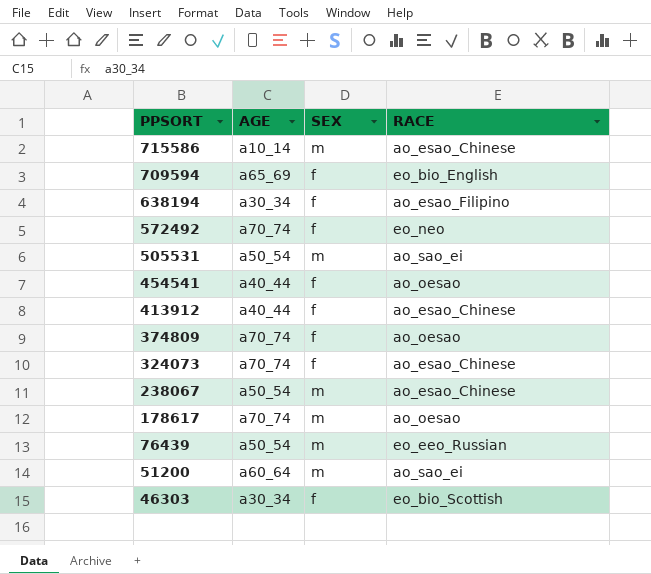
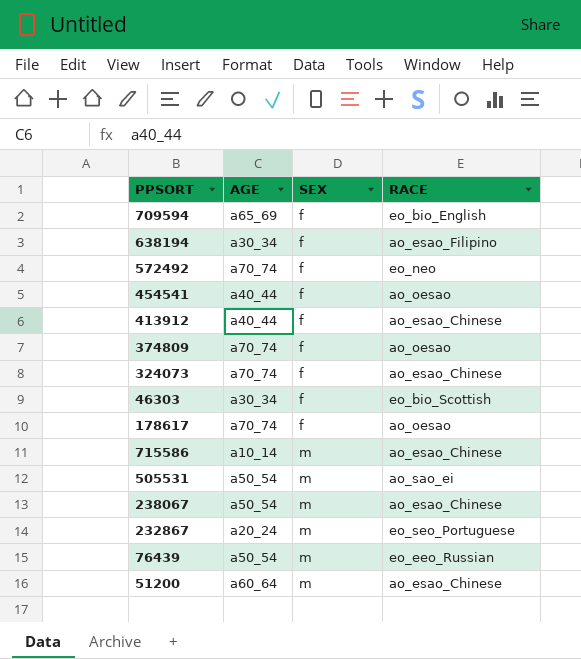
row order: PPSORT descending -> SEX ascending
178617 | SEX: m -> f
row 232867: none -> a20_24 | m | eo_seo_Portuguese
51200 | RACE: ao_sao_ei -> ao_esao_Chinese

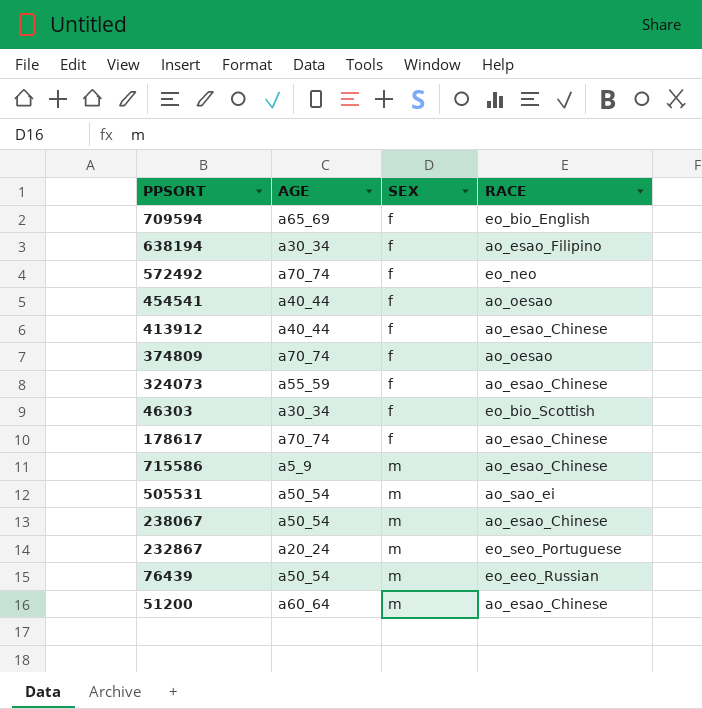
324073 | AGE: a70_74 -> a55_59
178617 | RACE: ao_oesao -> ao_esao_Chinese
715586 | AGE: a10_14 -> a5_9

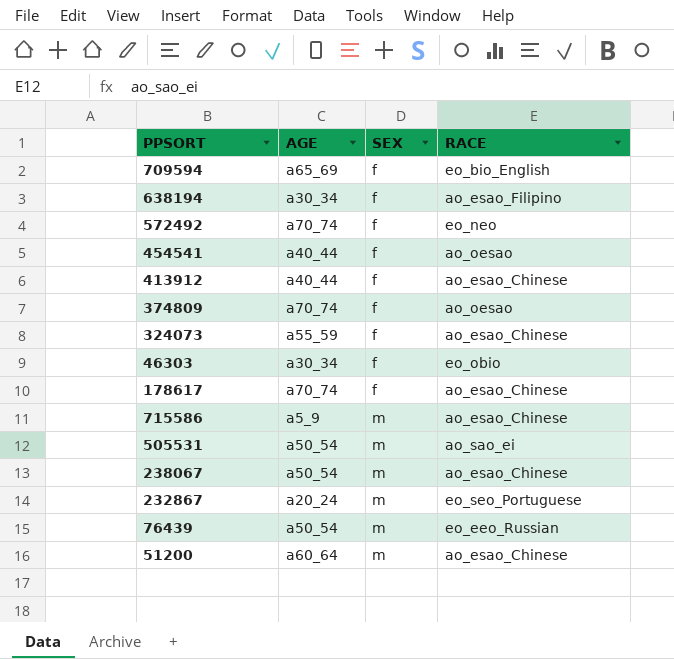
46303 | RACE: eo_bio_Scottish -> eo_obio

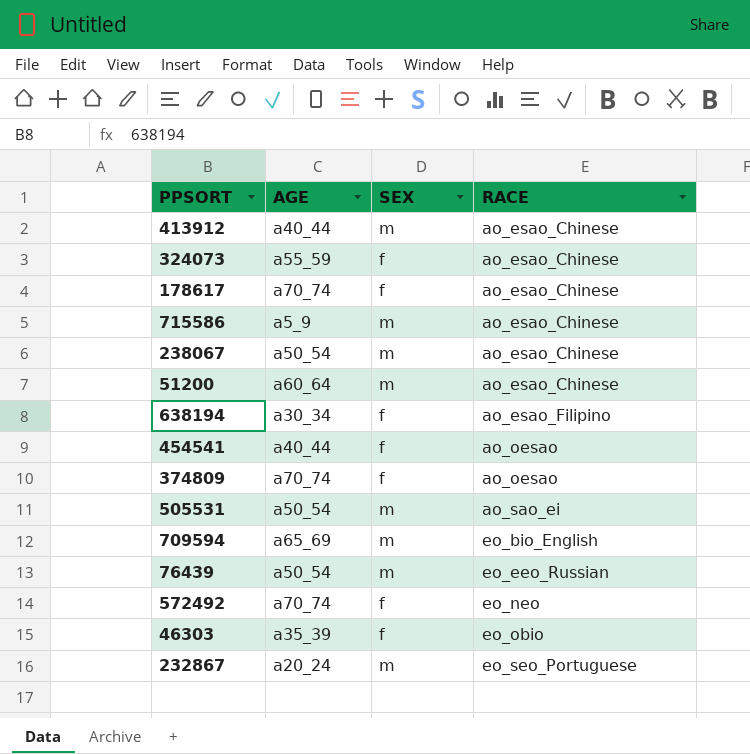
row order: SEX ascending -> RACE ascending
413912 | SEX: f -> m
709594 | SEX: f -> m
46303 | AGE: a30_34 -> a35_39

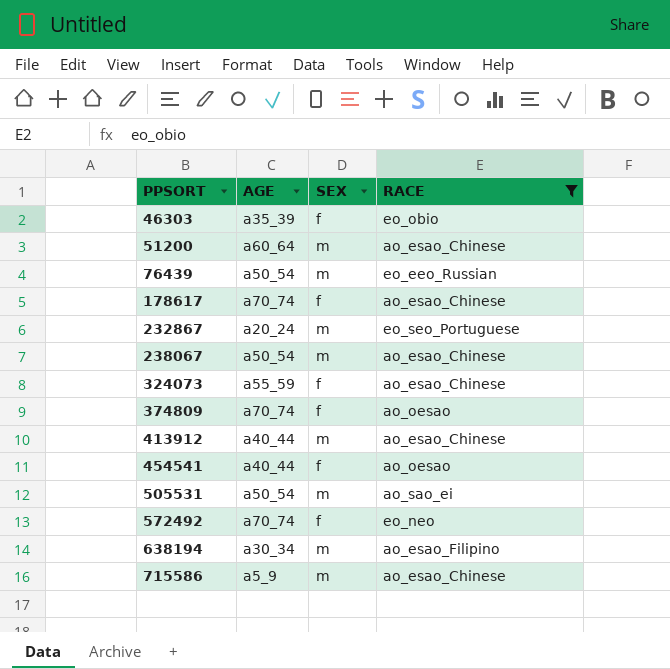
filter: none -> RACE != eo_bio_English
row order: RACE ascending -> PPSORT ascending
638194 | SEX: f -> m

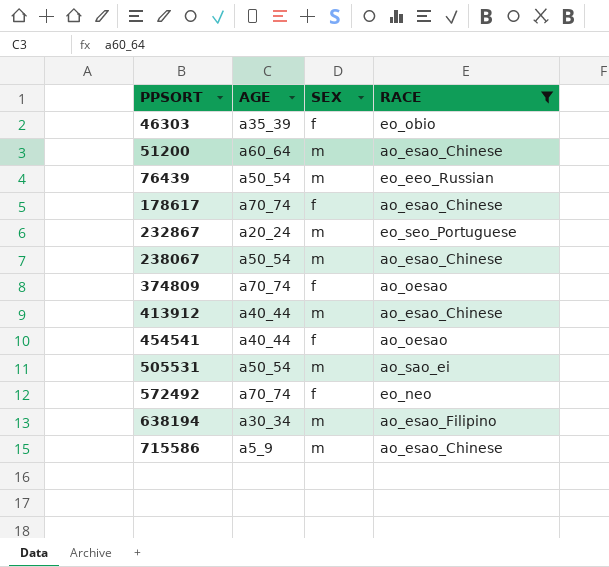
row 324073: a55_59 | f | ao_esao_Chinese -> none

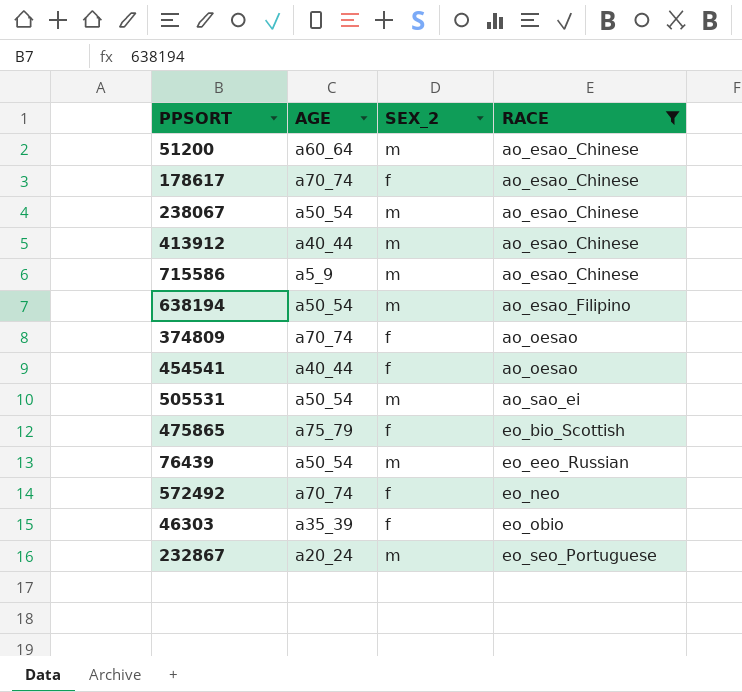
row order: PPSORT ascending -> RACE ascending
column name: SEX -> SEX_2
638194 | AGE: a30_34 -> a50_54
row 475865: none -> a75_79 | f | eo_bio_Scottish

